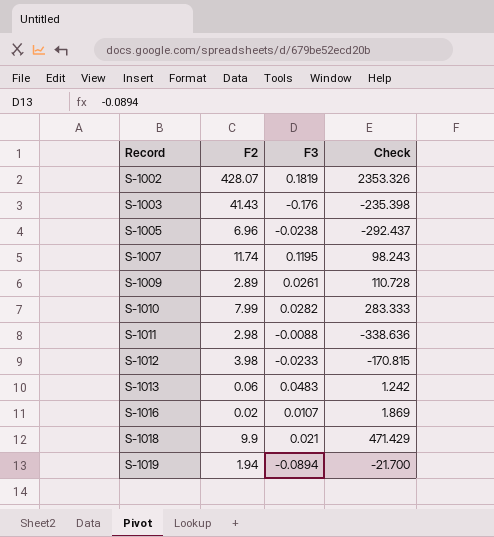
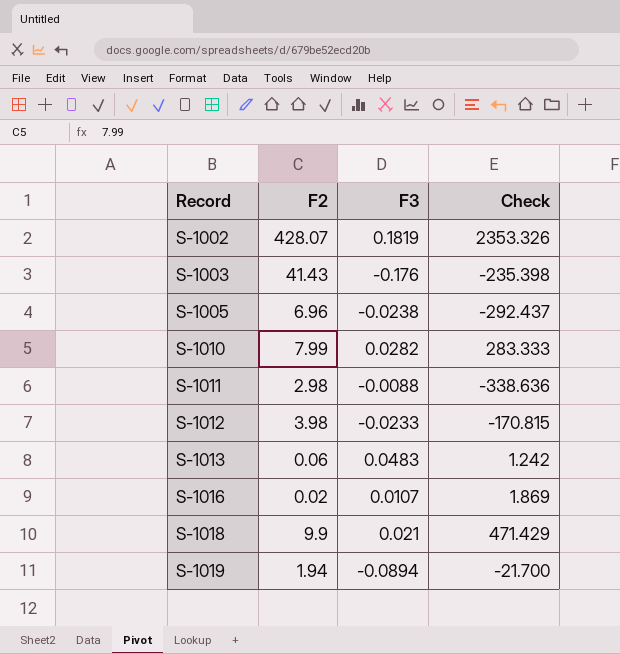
row S-1007: 11.74 | 0.1195 | 98.243 -> none
row S-1009: 2.89 | 0.0261 | 110.728 -> none

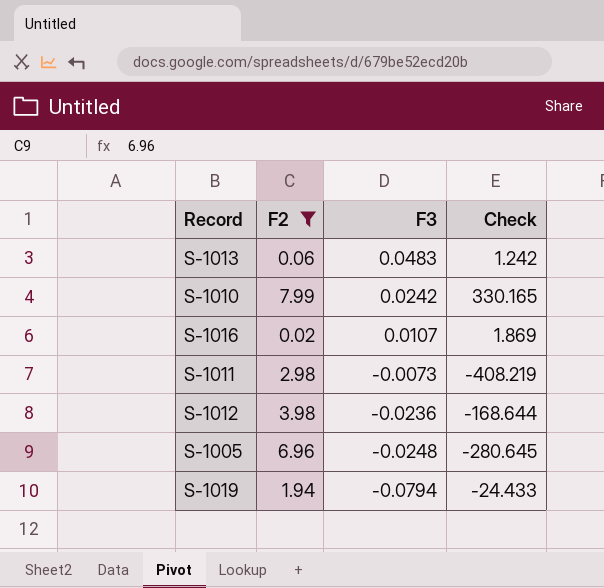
filter: none -> F2 <= 7.99
row order: Record ascending -> F3 descending
S-1010 | F3: 0.0282 -> 0.0242
S-1010 | Check: 283.333 -> 330.165
S-1011 | F3: -0.0088 -> -0.0073
S-1011 | Check: -338.636 -> -408.219
S-1012 | F3: -0.0233 -> -0.0236
S-1012 | Check: -170.815 -> -168.644
S-1005 | F3: -0.0238 -> -0.0248
S-1005 | Check: -292.437 -> -280.645
S-1019 | F3: -0.0894 -> -0.0794
S-1019 | Check: -21.700 -> -24.433

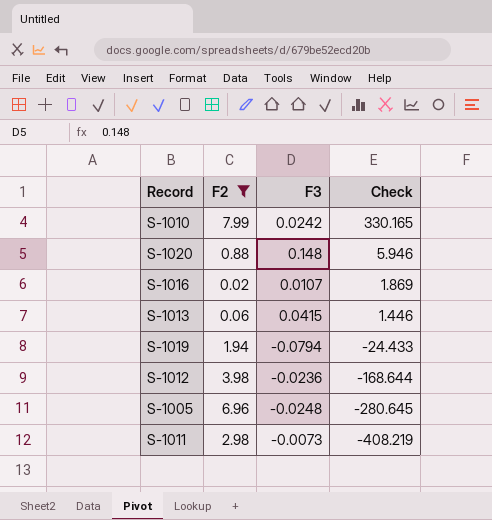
row order: F3 descending -> Check descending
row S-1020: none -> 0.88 | 0.148 | 5.946
S-1013 | F3: 0.0483 -> 0.0415
S-1013 | Check: 1.242 -> 1.446

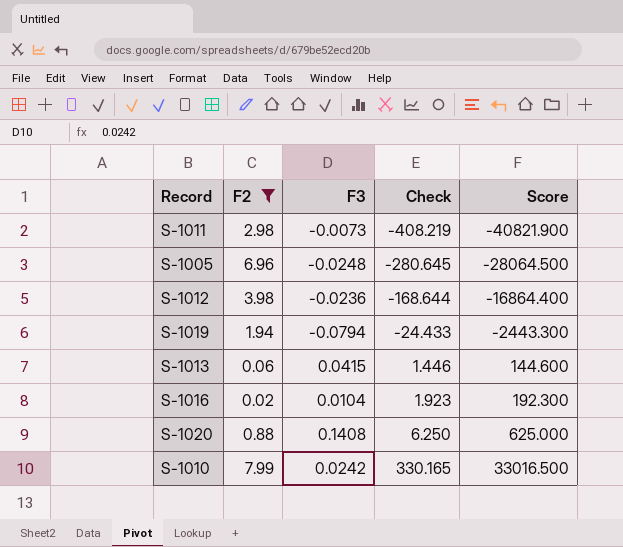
row order: Check descending -> Check ascending
column Score | formula: none -> [Check] * 100
S-1016 | F3: 0.0107 -> 0.0104
S-1016 | Check: 1.869 -> 1.923
S-1020 | F3: 0.148 -> 0.1408
S-1020 | Check: 5.946 -> 6.250

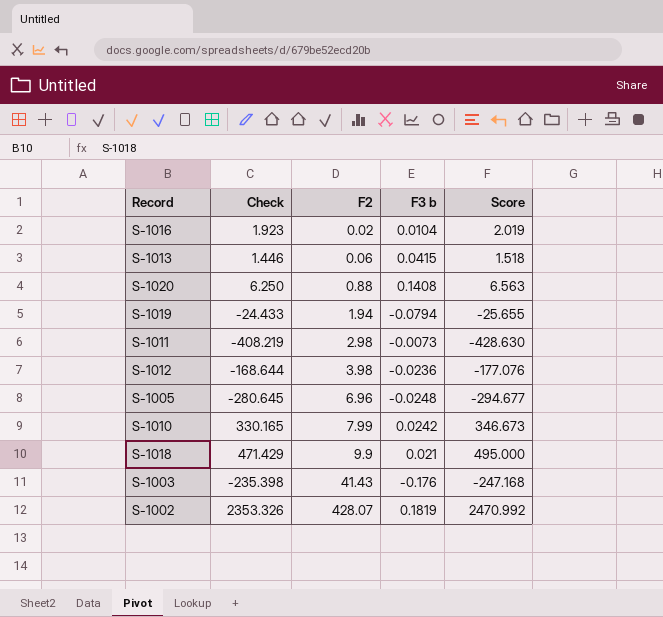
filter: F2 <= 7.99 -> none
row order: Check ascending -> F2 ascending
column Check | position: 4 -> 2
column name: F3 -> F3 b
column Score | formula: [Check] * 100 -> [Check] * 1.05

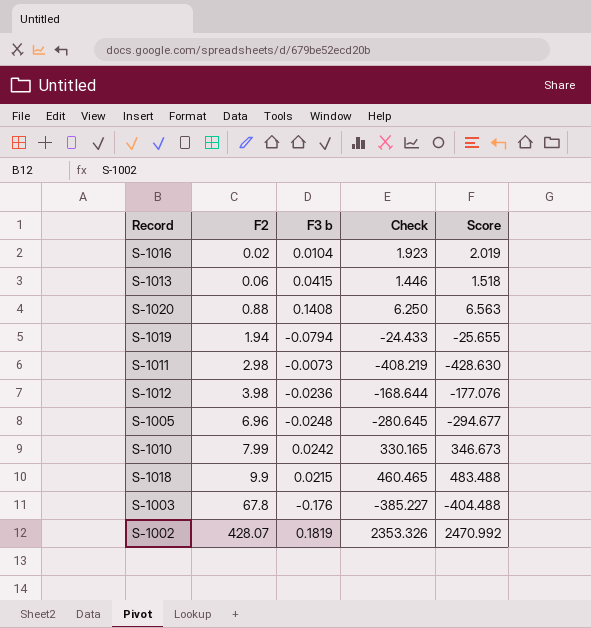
column Check | position: 2 -> 4
S-1018 | F3 b: 0.021 -> 0.0215
S-1018 | Check: 471.429 -> 460.465
S-1018 | Score: 495.000 -> 483.488
S-1003 | F2: 41.43 -> 67.8
S-1003 | Check: -235.398 -> -385.227
S-1003 | Score: -247.168 -> -404.488

